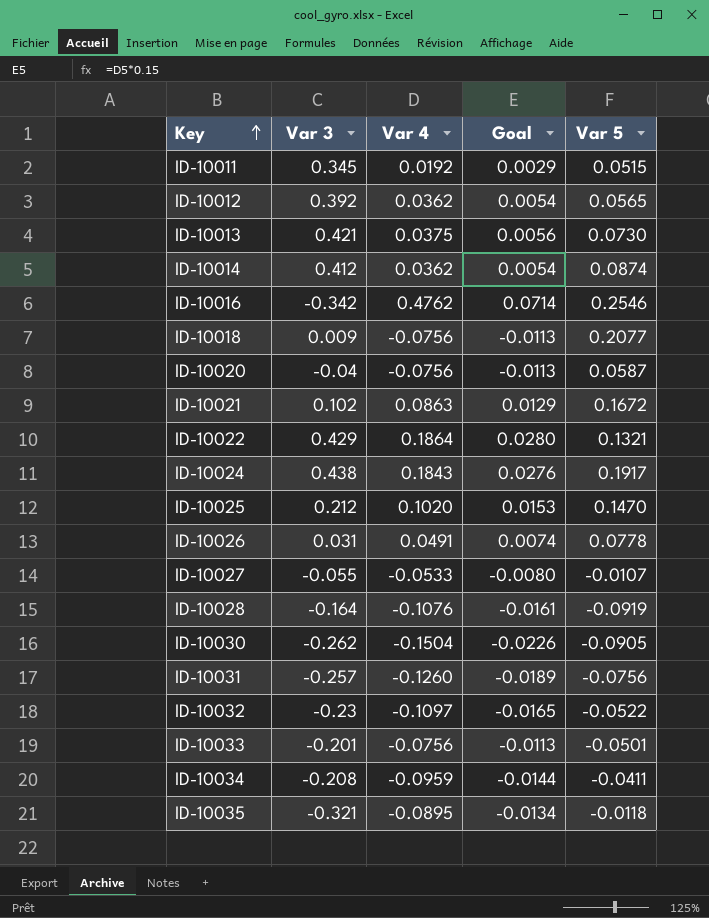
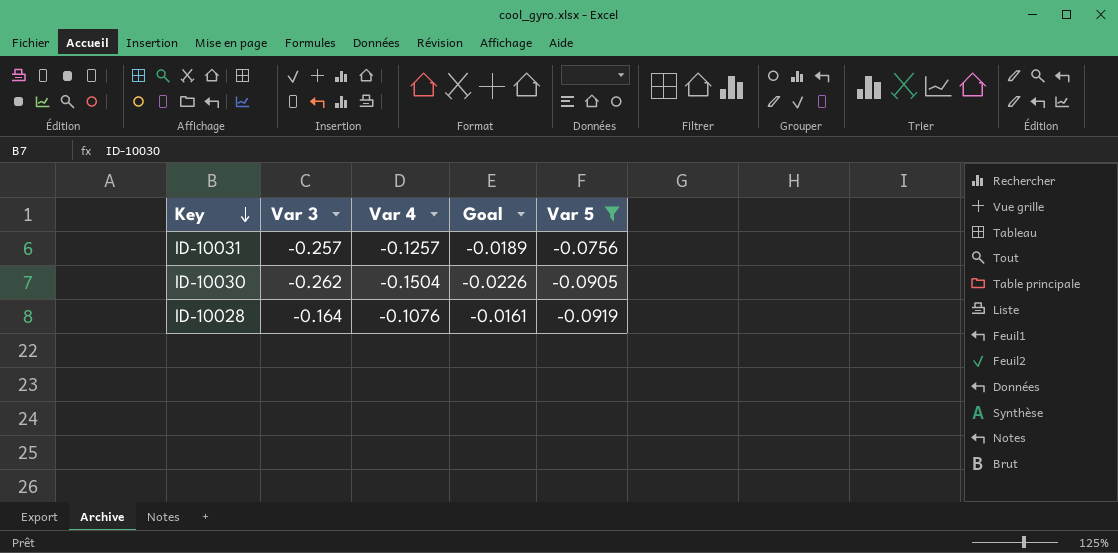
filter: none -> Var 5 <= -0.0756
row order: Key ascending -> Key descending
ID-10031 | Var 4: -0.1260 -> -0.1257

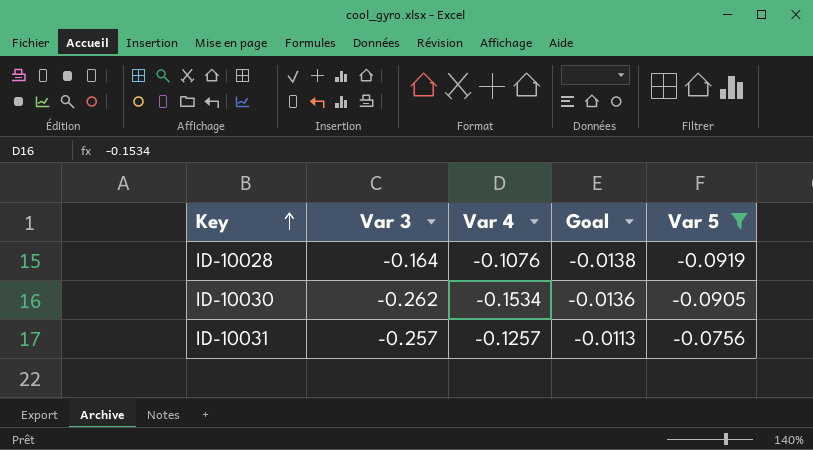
row order: Key descending -> Key ascending
column Goal | formula: [Var 4] * 0.15 -> [Var 5] * 0.15
ID-10030 | Var 4: -0.1504 -> -0.1534

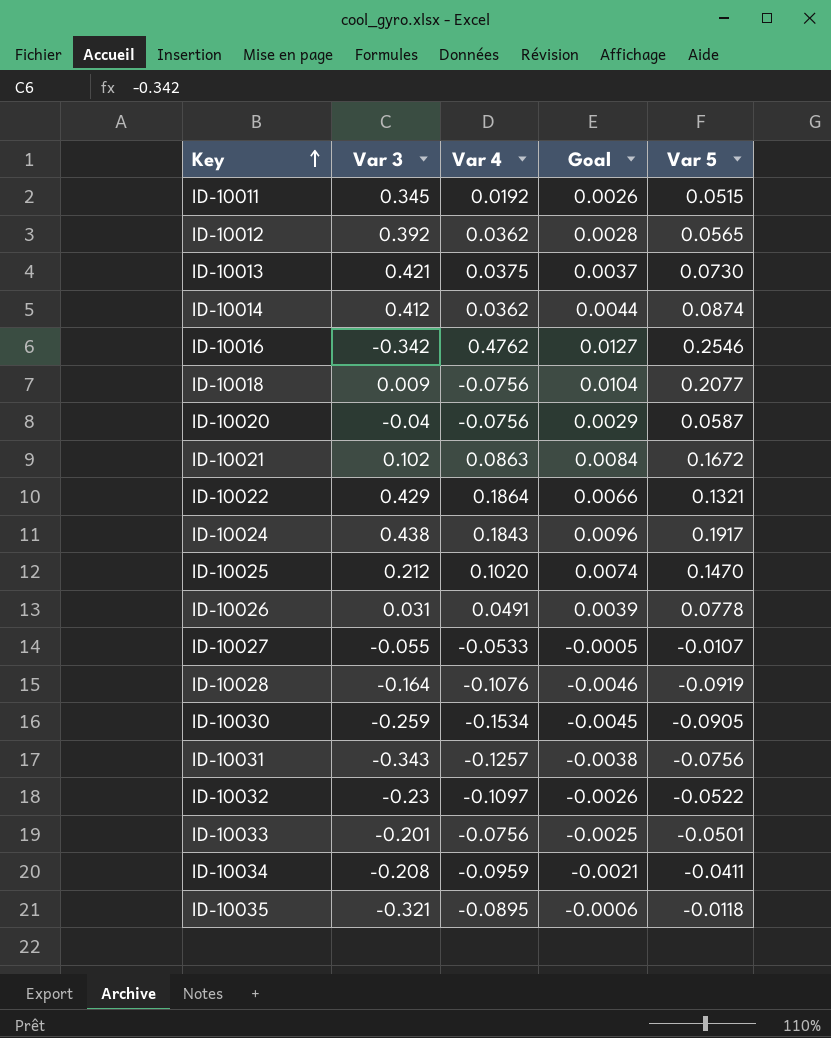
filter: Var 5 <= -0.0756 -> none
column Goal | formula: [Var 5] * 0.15 -> [Var 5] * 0.05
ID-10030 | Var 3: -0.262 -> -0.259
ID-10031 | Var 3: -0.257 -> -0.343

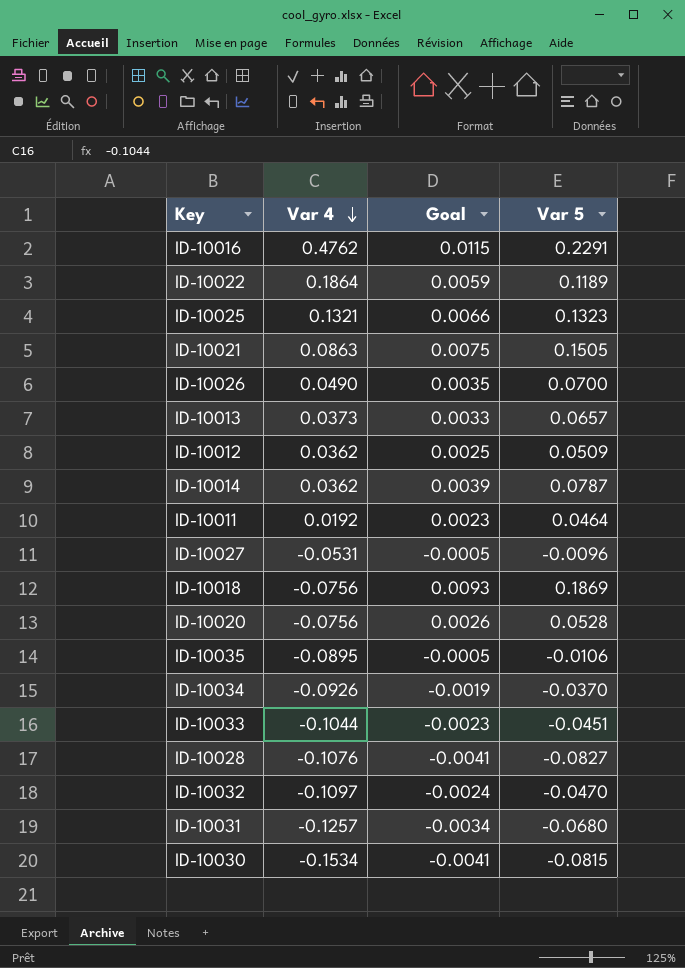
row order: Key ascending -> Var 4 descending
column Var 3 | position: 2 -> none
row ID-10024: 0.438 | 0.1843 | 0.0096 | 0.1917 -> none
ID-10016 | Goal: 0.0127 -> 0.0115
ID-10016 | Var 5: 0.2546 -> 0.2291
ID-10022 | Goal: 0.0066 -> 0.0059
ID-10022 | Var 5: 0.1321 -> 0.1189
ID-10025 | Var 4: 0.1020 -> 0.1321
ID-10025 | Goal: 0.0074 -> 0.0066
ID-10025 | Var 5: 0.1470 -> 0.1323
ID-10021 | Goal: 0.0084 -> 0.0075
ID-10021 | Var 5: 0.1672 -> 0.1505
ID-10026 | Var 4: 0.0491 -> 0.0490
ID-10026 | Goal: 0.0039 -> 0.0035
ID-10026 | Var 5: 0.0778 -> 0.0700
ID-10013 | Var 4: 0.0375 -> 0.0373
ID-10013 | Goal: 0.0037 -> 0.0033
ID-10013 | Var 5: 0.0730 -> 0.0657
ID-10012 | Goal: 0.0028 -> 0.0025
ID-10012 | Var 5: 0.0565 -> 0.0509
ID-10014 | Goal: 0.0044 -> 0.0039
ID-10014 | Var 5: 0.0874 -> 0.0787
ID-10011 | Goal: 0.0026 -> 0.0023
ID-10011 | Var 5: 0.0515 -> 0.0464
ID-10027 | Var 4: -0.0533 -> -0.0531
ID-10027 | Var 5: -0.0107 -> -0.0096
ID-10018 | Goal: 0.0104 -> 0.0093
ID-10018 | Var 5: 0.2077 -> 0.1869
ID-10020 | Goal: 0.0029 -> 0.0026
ID-10020 | Var 5: 0.0587 -> 0.0528
ID-10035 | Goal: -0.0006 -> -0.0005
ID-10035 | Var 5: -0.0118 -> -0.0106
ID-10034 | Var 4: -0.0959 -> -0.0926
ID-10034 | Goal: -0.0021 -> -0.0019
ID-10034 | Var 5: -0.0411 -> -0.0370
ID-10033 | Var 4: -0.0756 -> -0.1044
ID-10033 | Goal: -0.0025 -> -0.0023
ID-10033 | Var 5: -0.0501 -> -0.0451
ID-10028 | Goal: -0.0046 -> -0.0041
ID-10028 | Var 5: -0.0919 -> -0.0827
ID-10032 | Goal: -0.0026 -> -0.0024
ID-10032 | Var 5: -0.0522 -> -0.0470
ID-10031 | Goal: -0.0038 -> -0.0034
ID-10031 | Var 5: -0.0756 -> -0.0680
ID-10030 | Goal: -0.0045 -> -0.0041
ID-10030 | Var 5: -0.0905 -> -0.0815

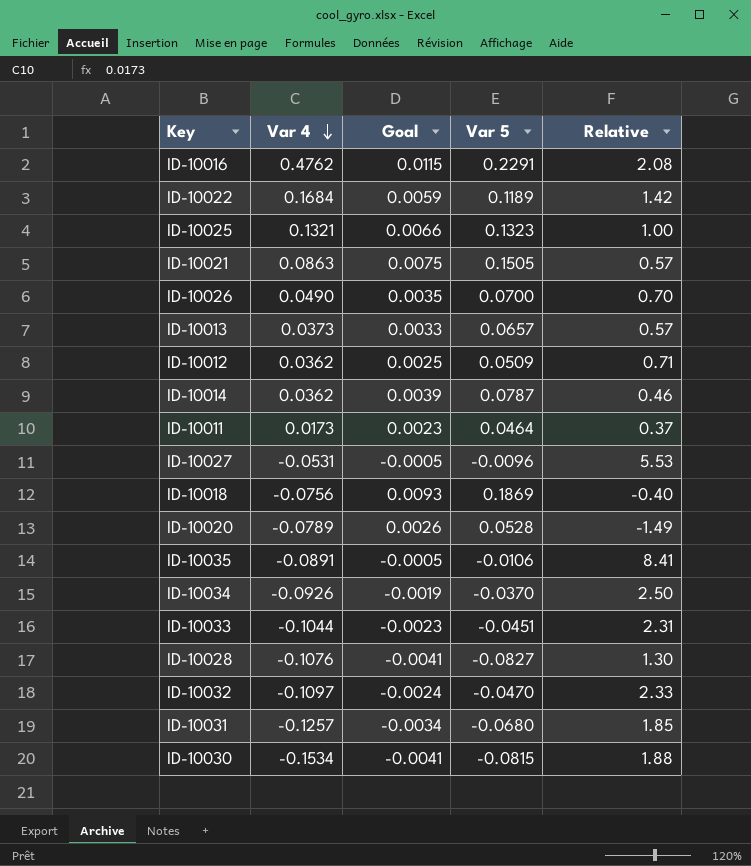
column Relative | formula: none -> [Var 4] / [Var 5]
ID-10022 | Var 4: 0.1864 -> 0.1684
ID-10011 | Var 4: 0.0192 -> 0.0173
ID-10020 | Var 4: -0.0756 -> -0.0789
ID-10035 | Var 4: -0.0895 -> -0.0891

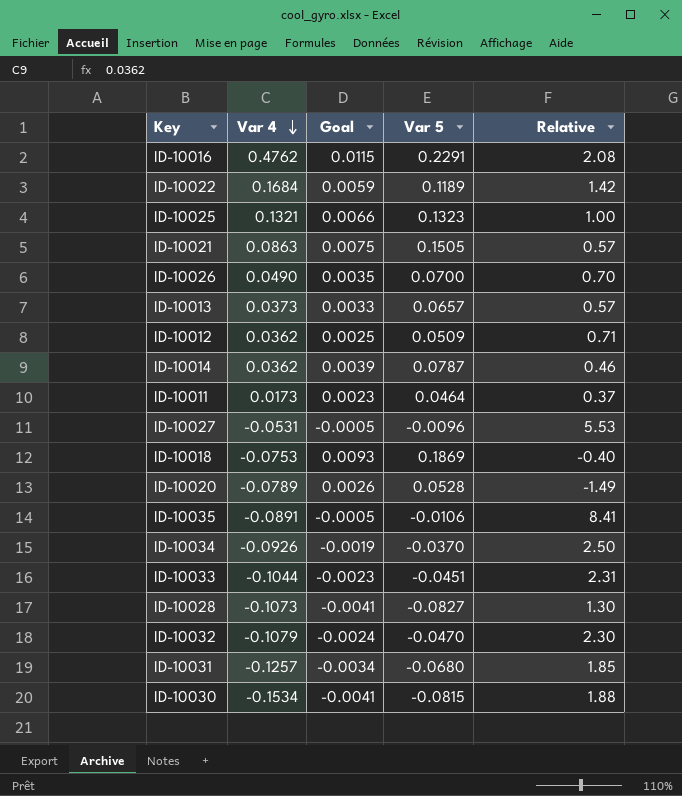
ID-10018 | Var 4: -0.0756 -> -0.0753
ID-10028 | Var 4: -0.1076 -> -0.1073
ID-10032 | Var 4: -0.1097 -> -0.1079
ID-10032 | Relative: 2.33 -> 2.30

